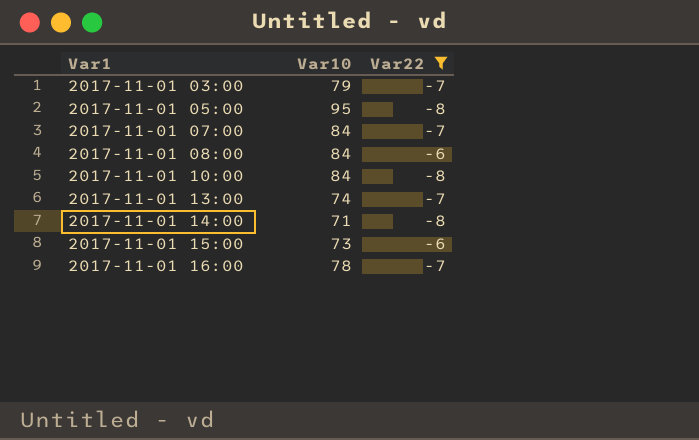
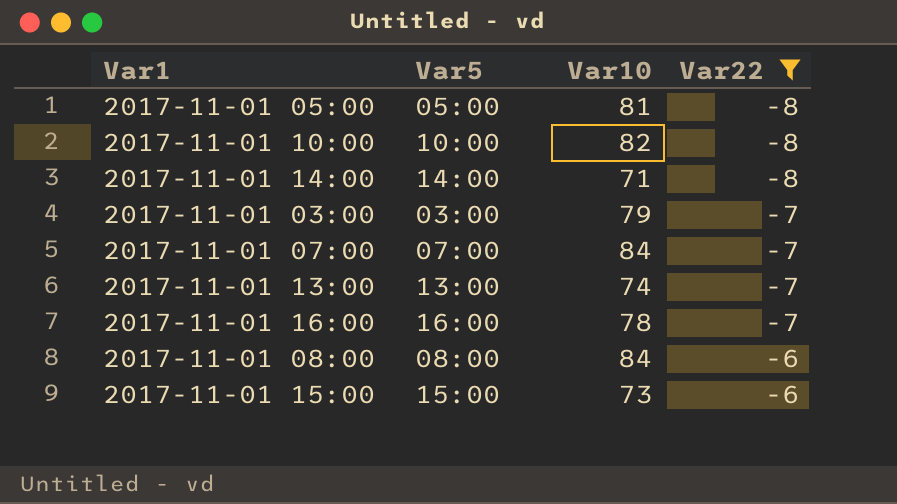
row order: Var1 ascending -> Var22 ascending
column Var5 | position: none -> 2
2017-11-01 05:00 | Var10: 95 -> 81
2017-11-01 10:00 | Var10: 84 -> 82

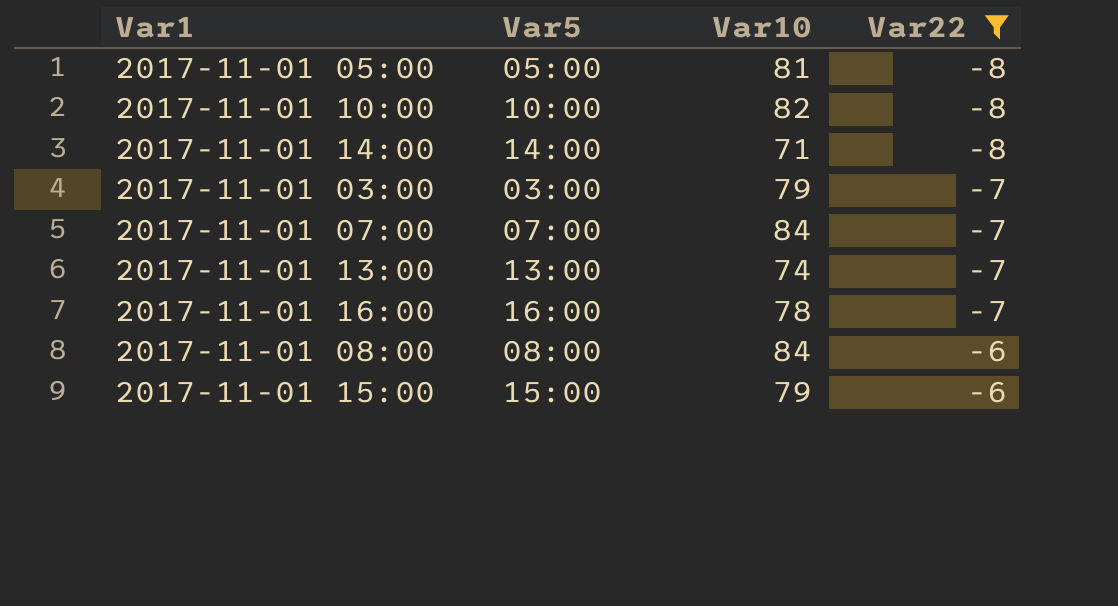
2017-11-01 15:00 | Var10: 73 -> 79

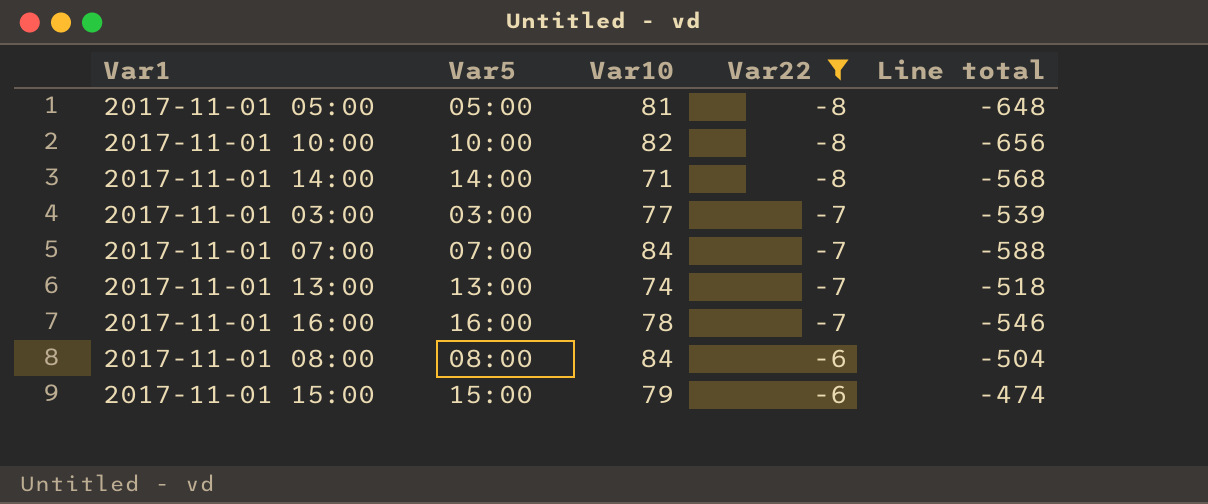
column Line total | formula: none -> [Var10] * [Var22]
2017-11-01 03:00 | Var10: 79 -> 77

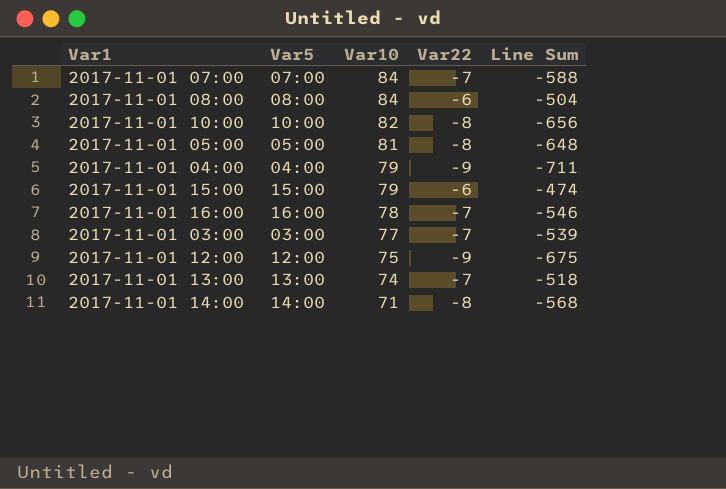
filter: Var22 != -9 -> none
row order: Var22 ascending -> Var10 descending
column name: Line total -> Line Sum

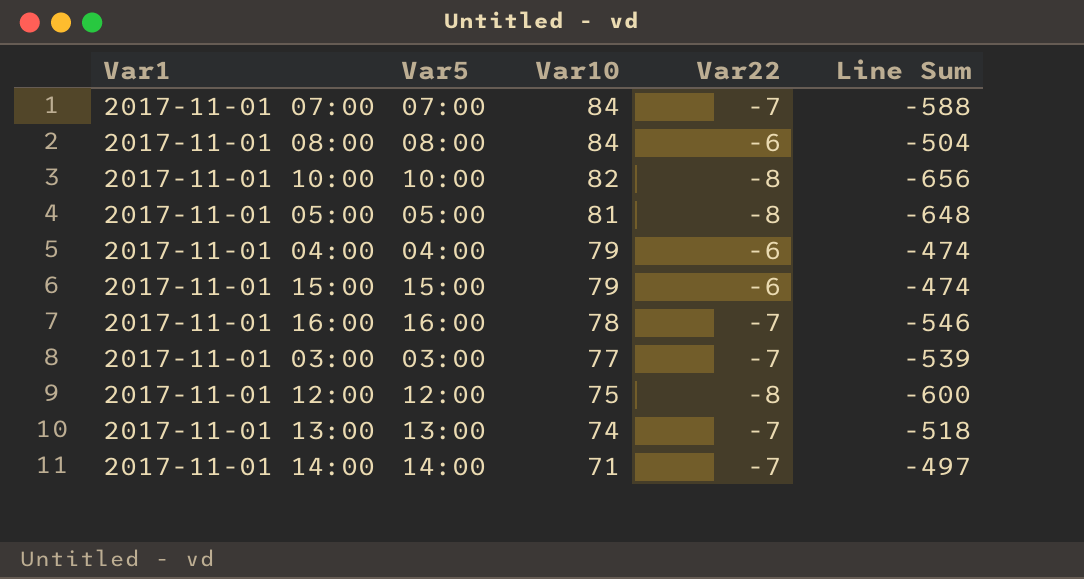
2017-11-01 04:00 | Var22: -9 -> -6
2017-11-01 04:00 | Line Sum: -711 -> -474
2017-11-01 12:00 | Var22: -9 -> -8
2017-11-01 12:00 | Line Sum: -675 -> -600
2017-11-01 14:00 | Var22: -8 -> -7
2017-11-01 14:00 | Line Sum: -568 -> -497

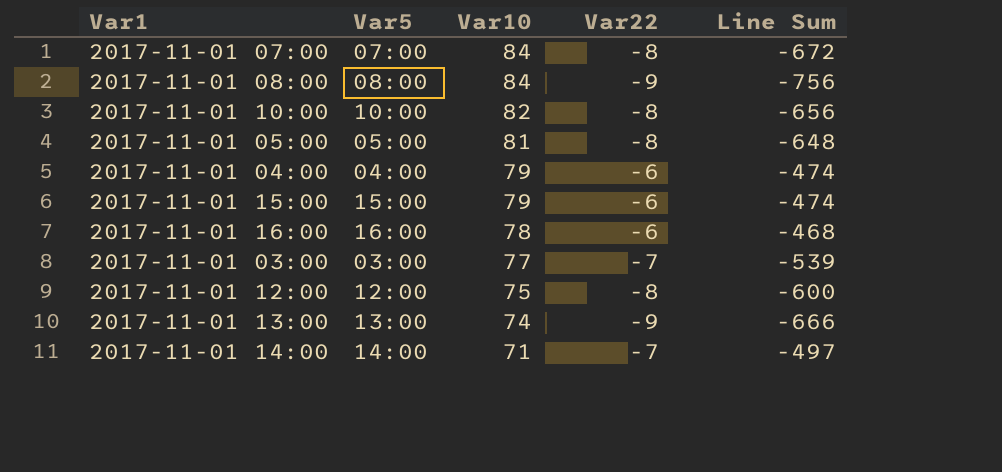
2017-11-01 07:00 | Var22: -7 -> -8
2017-11-01 07:00 | Line Sum: -588 -> -672
2017-11-01 08:00 | Var22: -6 -> -9
2017-11-01 08:00 | Line Sum: -504 -> -756
2017-11-01 16:00 | Var22: -7 -> -6
2017-11-01 16:00 | Line Sum: -546 -> -468
2017-11-01 13:00 | Var22: -7 -> -9
2017-11-01 13:00 | Line Sum: -518 -> -666

